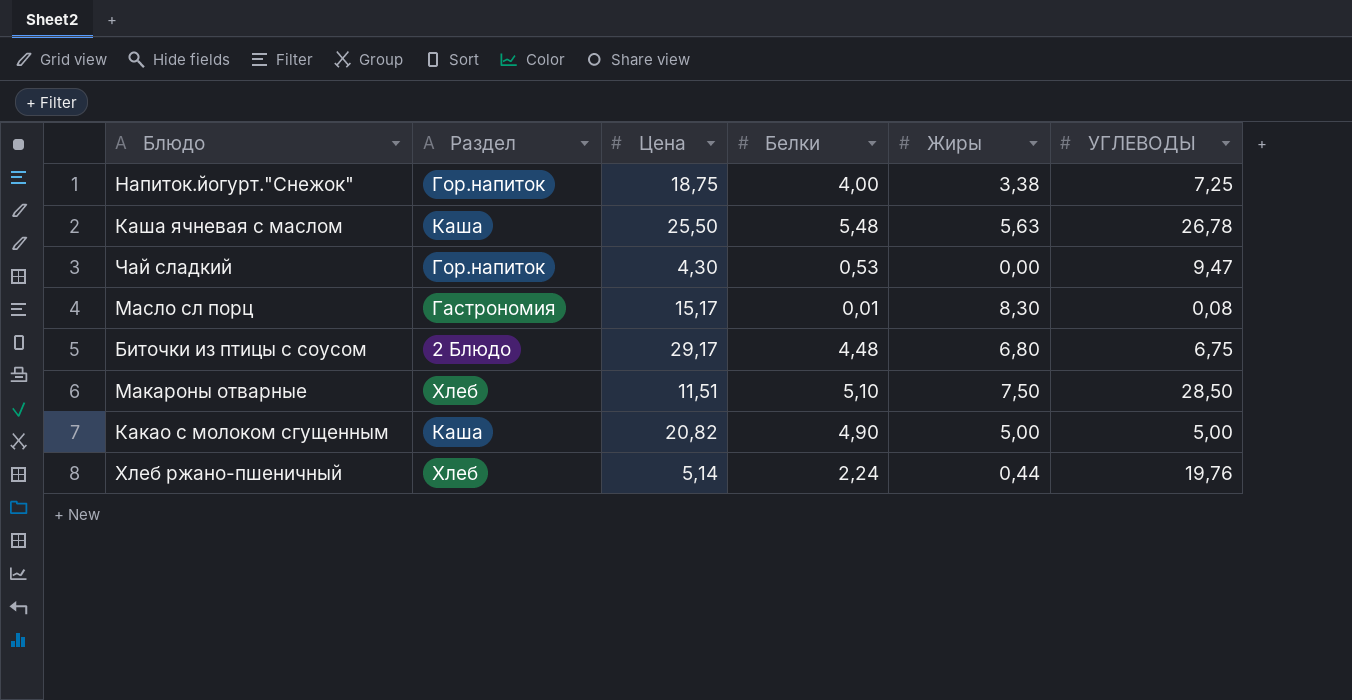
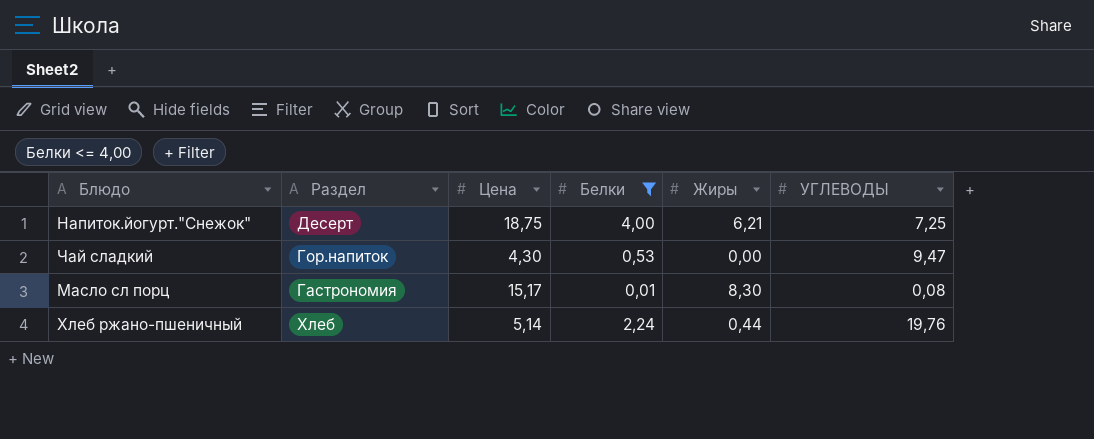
filter: none -> Белки <= 4,00
Напиток.йогурт."Снежок" | Раздел: Гор.напиток -> Десерт
Напиток.йогурт."Снежок" | Жиры: 3,38 -> 6,21

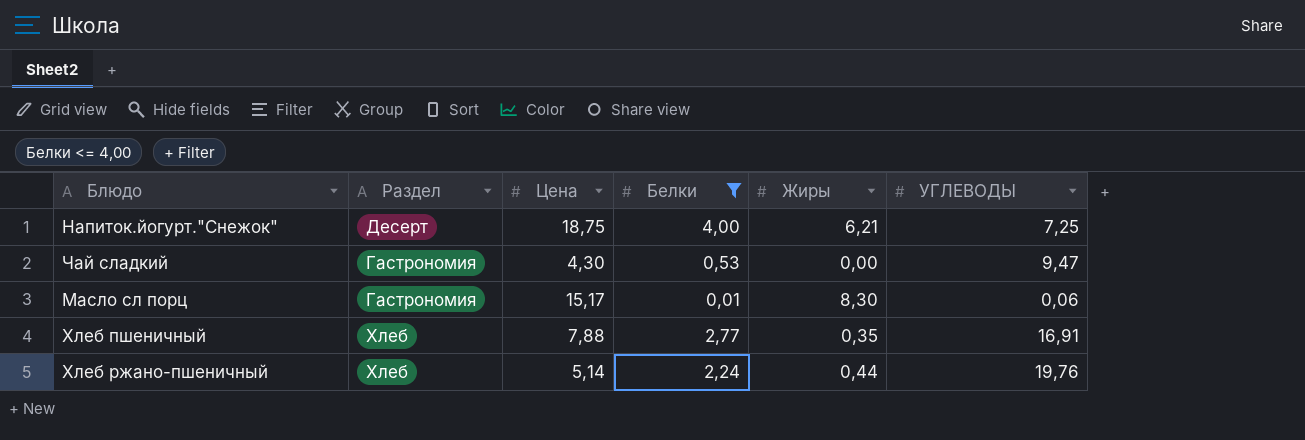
Чай сладкий | Раздел: Гор.напиток -> Гастрономия
Масло сл порц | УГЛЕВОДЫ: 0,08 -> 0,06
row Хлеб пшеничный: none -> Хлеб | 7,88 | 2,77 | 0,35 | 16,91

